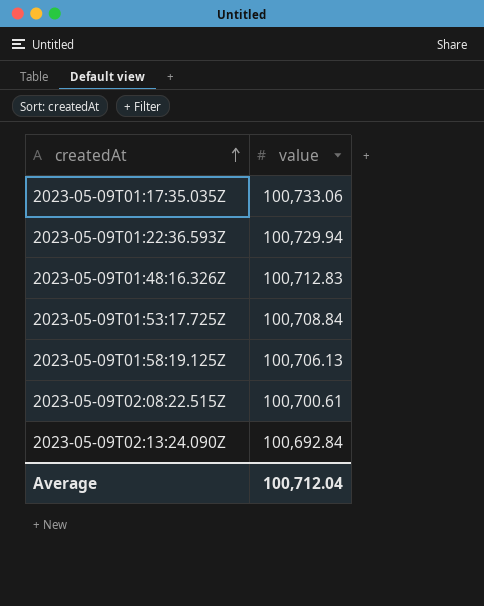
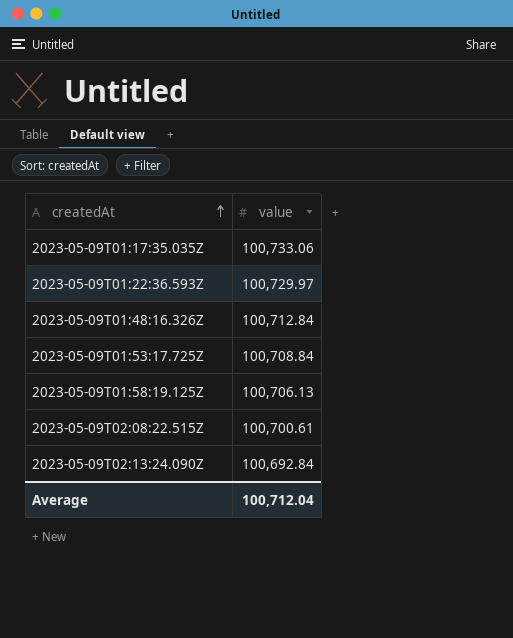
2023-05-09T01:22:36.593Z | value: 100,729.94 -> 100,729.97
2023-05-09T01:48:16.326Z | value: 100,712.83 -> 100,712.84

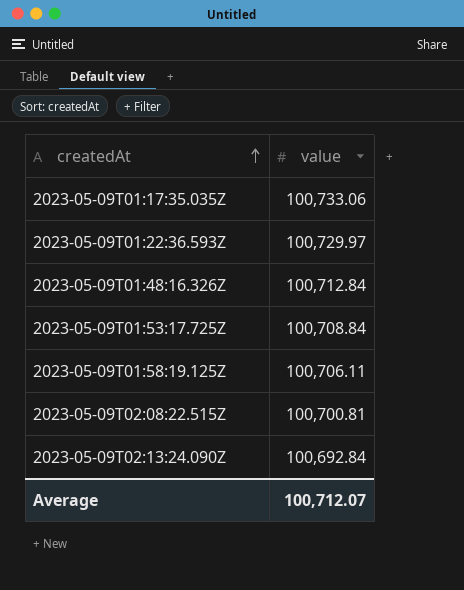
2023-05-09T01:58:19.125Z | value: 100,706.13 -> 100,706.11
2023-05-09T02:08:22.515Z | value: 100,700.61 -> 100,700.81
Average | value: 100,712.04 -> 100,712.07

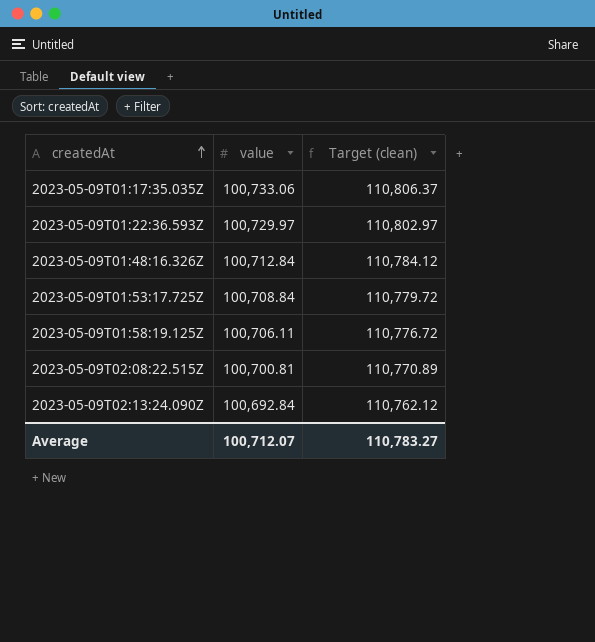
column Target (clean) | formula: none -> [value] * 1.1

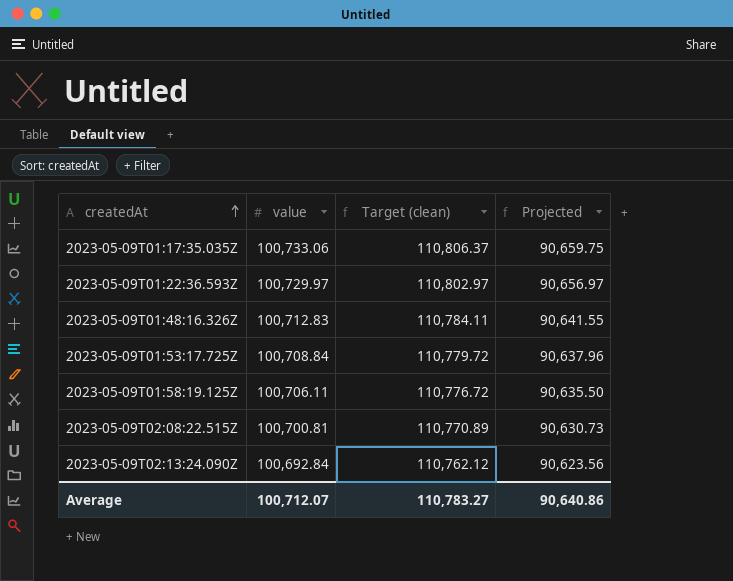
column Projected | formula: none -> [value] * 0.9
2023-05-09T01:48:16.326Z | value: 100,712.84 -> 100,712.83
2023-05-09T01:48:16.326Z | Target (clean): 110,784.12 -> 110,784.11

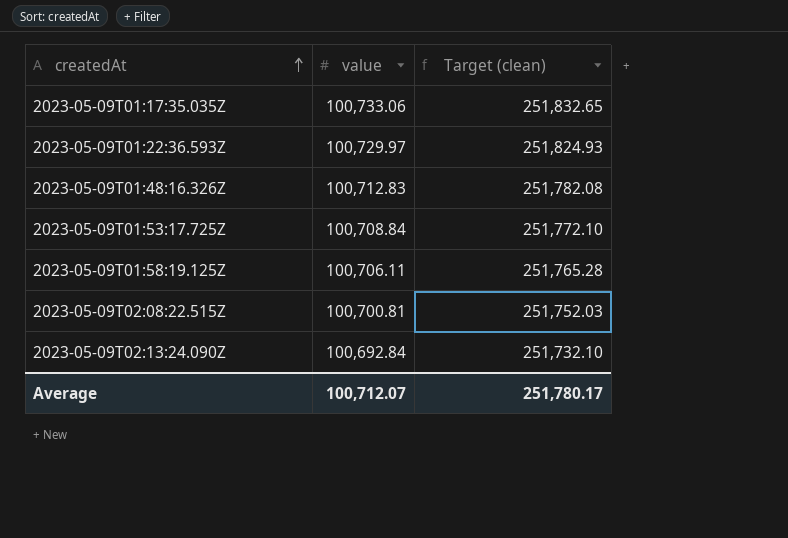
column Projected | formula: [value] * 0.9 -> none
column Target (clean) | formula: [value] * 1.1 -> [value] * 2.5
Average | Target (clean): 110,783.27 -> 251,780.17

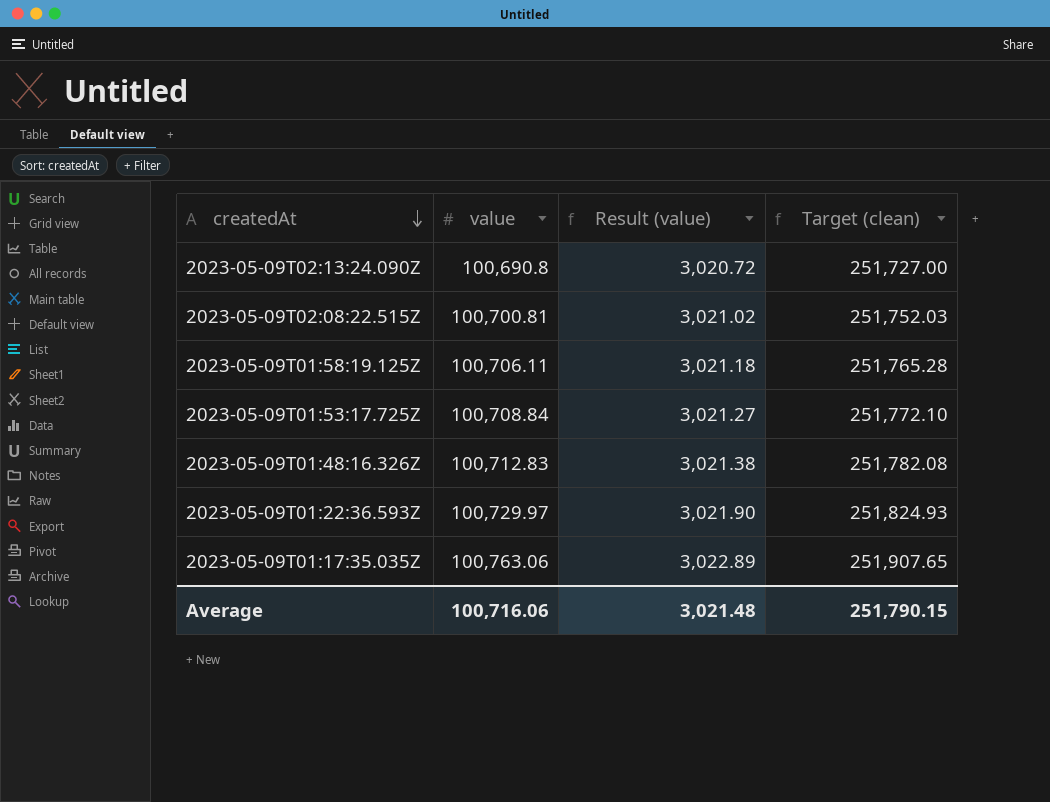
row order: createdAt ascending -> createdAt descending
column Result (value) | formula: none -> [value] * 0.03
2023-05-09T02:13:24.090Z | value: 100,692.84 -> 100,690.8
2023-05-09T02:13:24.090Z | Target (clean): 251,732.10 -> 251,727.00
2023-05-09T01:17:35.035Z | value: 100,733.06 -> 100,763.06
2023-05-09T01:17:35.035Z | Target (clean): 251,832.65 -> 251,907.65
Average | value: 100,712.07 -> 100,716.06
Average | Target (clean): 251,780.17 -> 251,790.15

